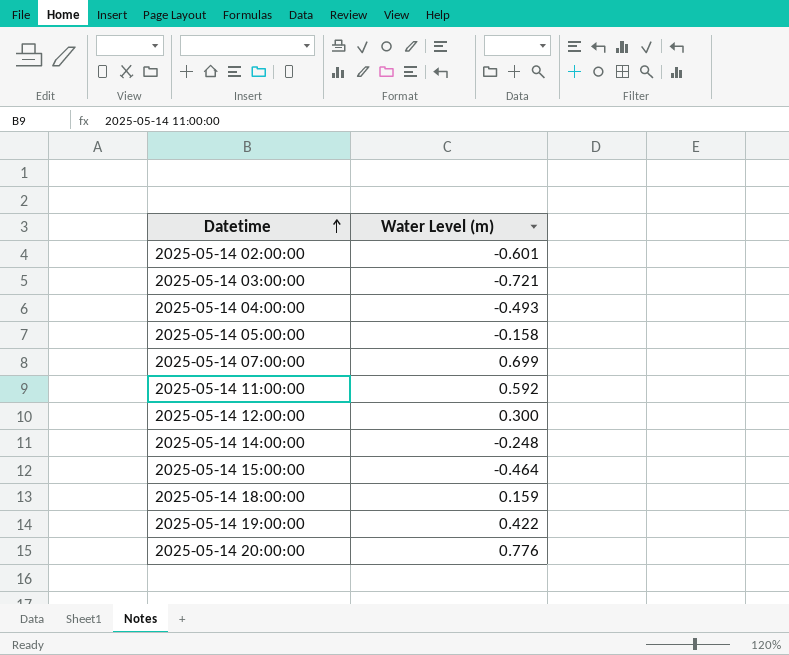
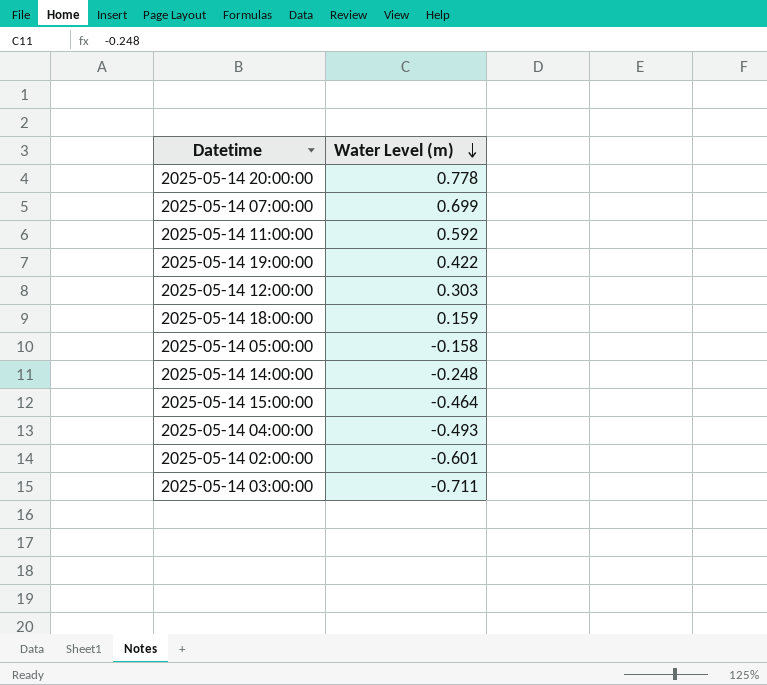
row order: Datetime ascending -> Water Level (m) descending
2025-05-14 20:00:00 | Water Level (m): 0.776 -> 0.778
2025-05-14 12:00:00 | Water Level (m): 0.300 -> 0.303
2025-05-14 03:00:00 | Water Level (m): -0.721 -> -0.711

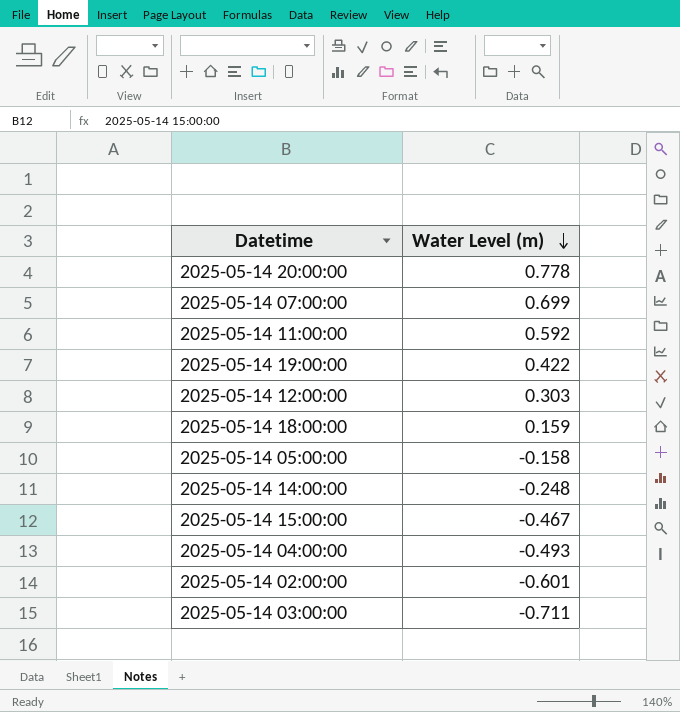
2025-05-14 15:00:00 | Water Level (m): -0.464 -> -0.467

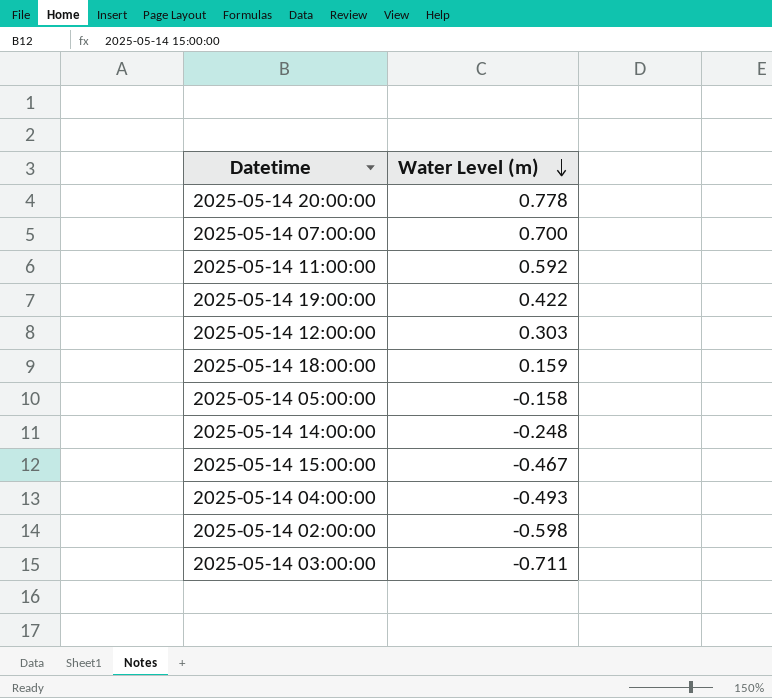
2025-05-14 07:00:00 | Water Level (m): 0.699 -> 0.700
2025-05-14 02:00:00 | Water Level (m): -0.601 -> -0.598

